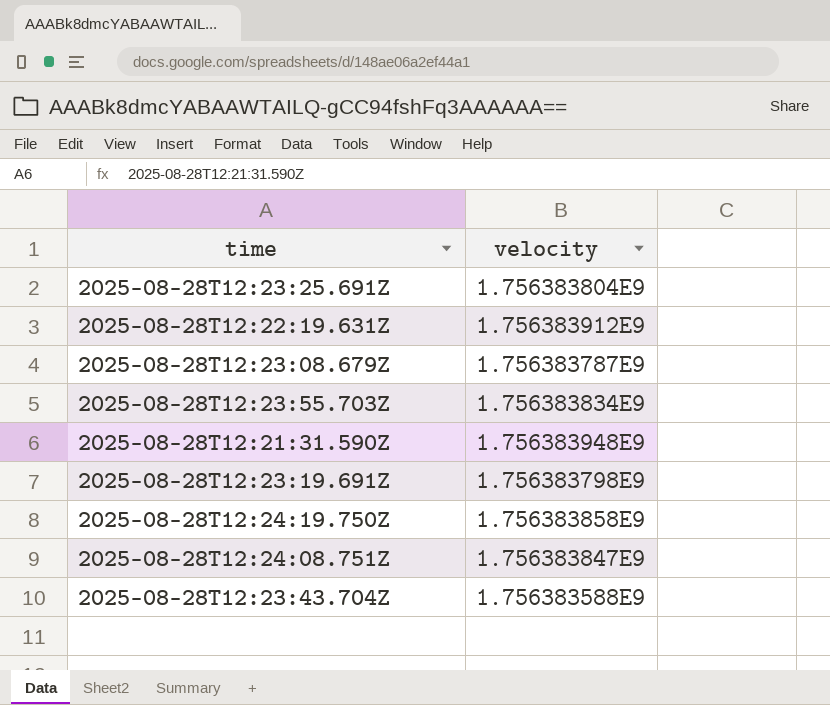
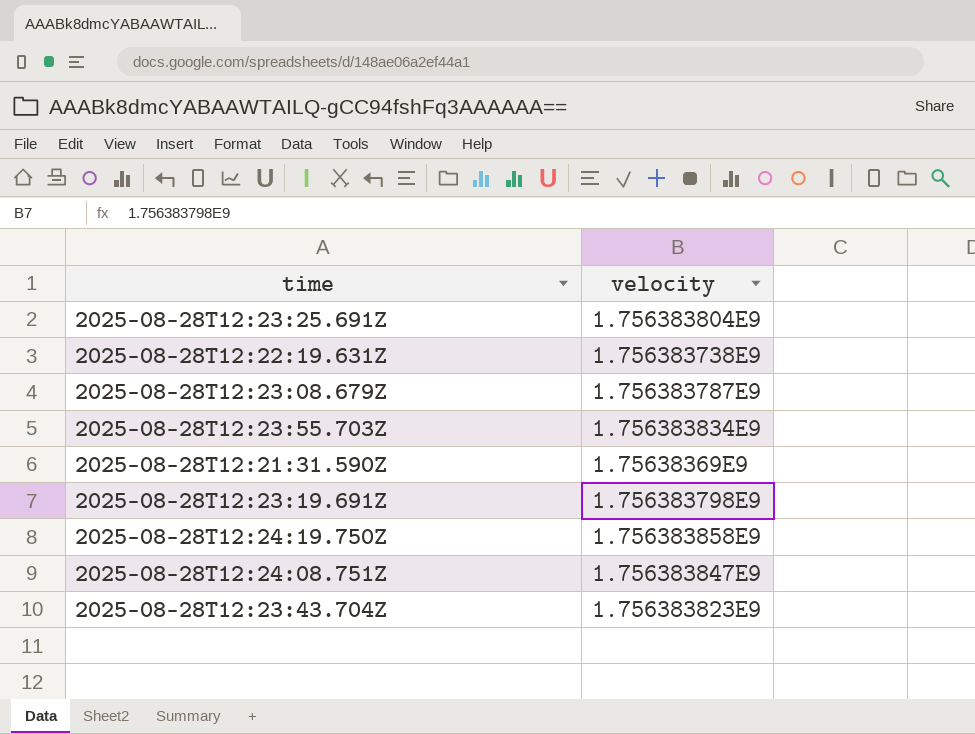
2025-08-28T12:22:19.631Z | velocity: 1.756383912E9 -> 1.756383738E9
2025-08-28T12:21:31.590Z | velocity: 1.756383948E9 -> 1.75638369E9
2025-08-28T12:23:43.704Z | velocity: 1.756383588E9 -> 1.756383823E9

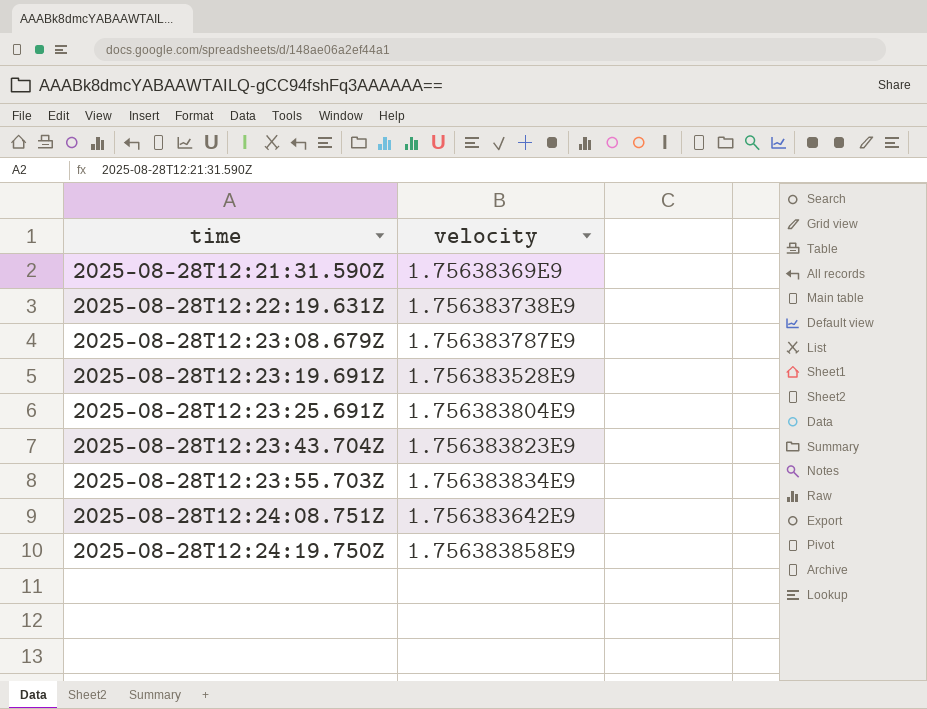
row order: none -> time ascending
2025-08-28T12:23:19.691Z | velocity: 1.756383798E9 -> 1.756383528E9
2025-08-28T12:24:08.751Z | velocity: 1.756383847E9 -> 1.756383642E9

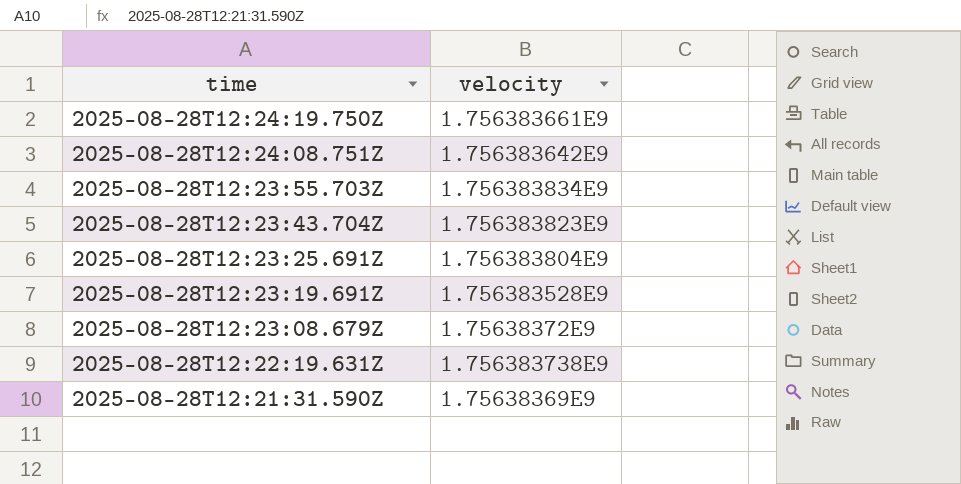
row order: time ascending -> time descending
2025-08-28T12:24:19.750Z | velocity: 1.756383858E9 -> 1.756383661E9
2025-08-28T12:23:08.679Z | velocity: 1.756383787E9 -> 1.75638372E9

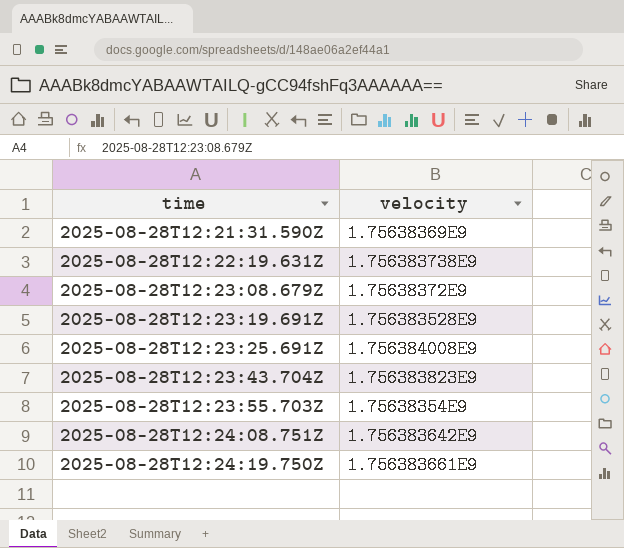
row order: time descending -> time ascending
2025-08-28T12:23:25.691Z | velocity: 1.756383804E9 -> 1.756384008E9
2025-08-28T12:23:55.703Z | velocity: 1.756383834E9 -> 1.75638354E9

